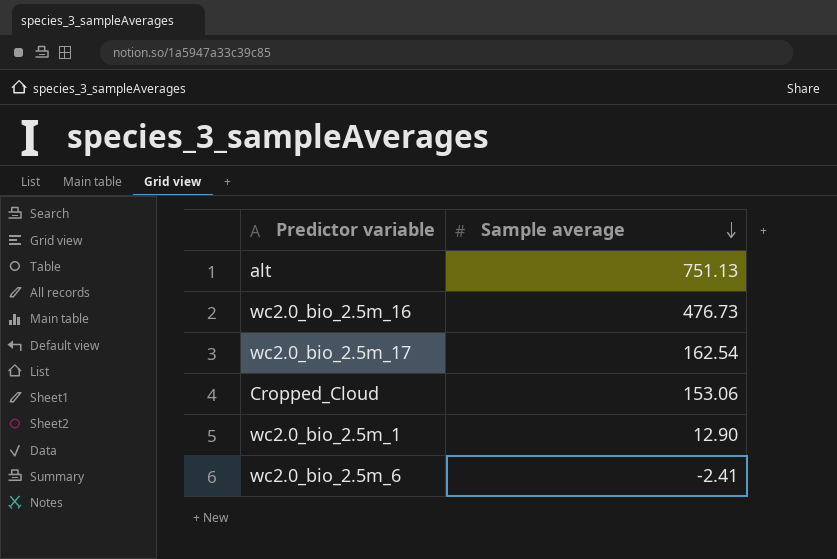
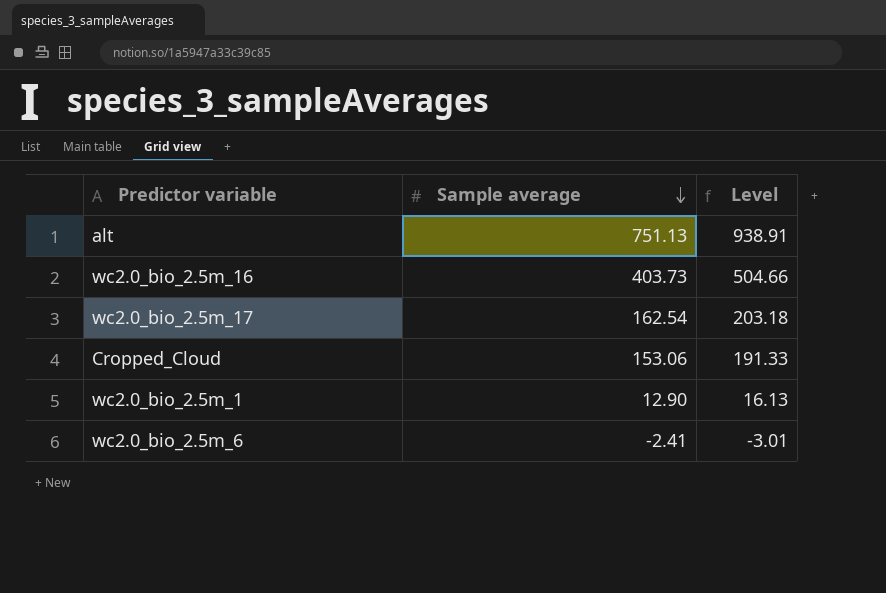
column Level | formula: none -> [Sample average] * 1.25
wc2.0_bio_2.5m_16 | Sample average: 476.73 -> 403.73

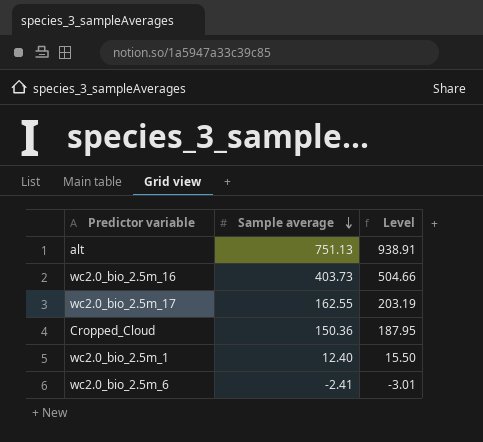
wc2.0_bio_2.5m_17 | Sample average: 162.54 -> 162.55
wc2.0_bio_2.5m_17 | Level: 203.18 -> 203.19
Cropped_Cloud | Sample average: 153.06 -> 150.36
Cropped_Cloud | Level: 191.33 -> 187.95
wc2.0_bio_2.5m_1 | Sample average: 12.90 -> 12.40
wc2.0_bio_2.5m_1 | Level: 16.13 -> 15.50

